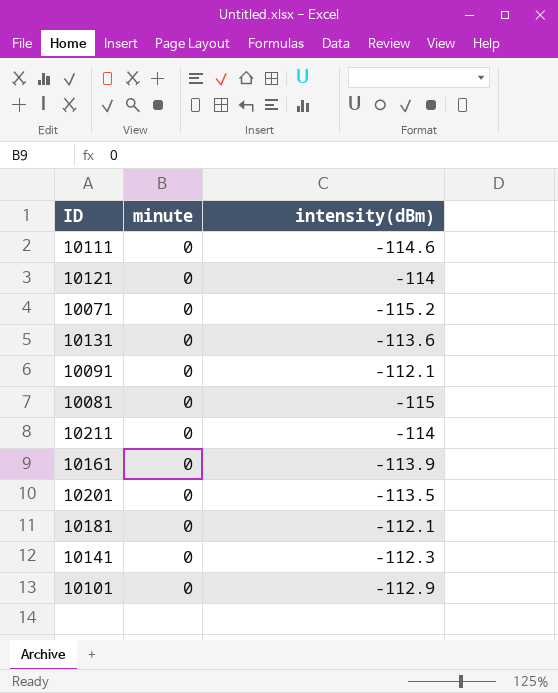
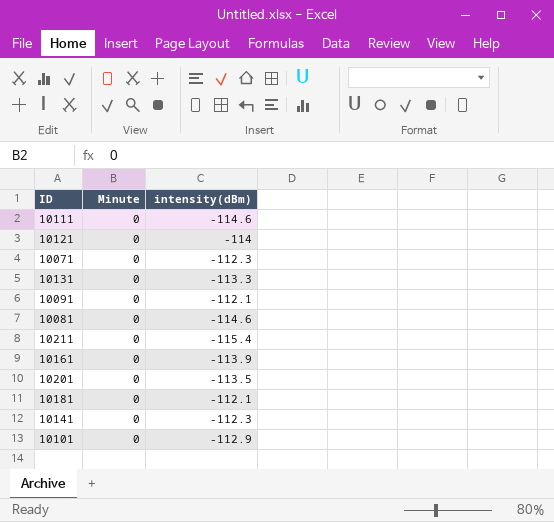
column name: minute -> Minute
10071 | intensity(dBm): -115.2 -> -112.3
10131 | intensity(dBm): -113.6 -> -113.3
10081 | intensity(dBm): -115 -> -114.6
10211 | intensity(dBm): -114 -> -115.4

